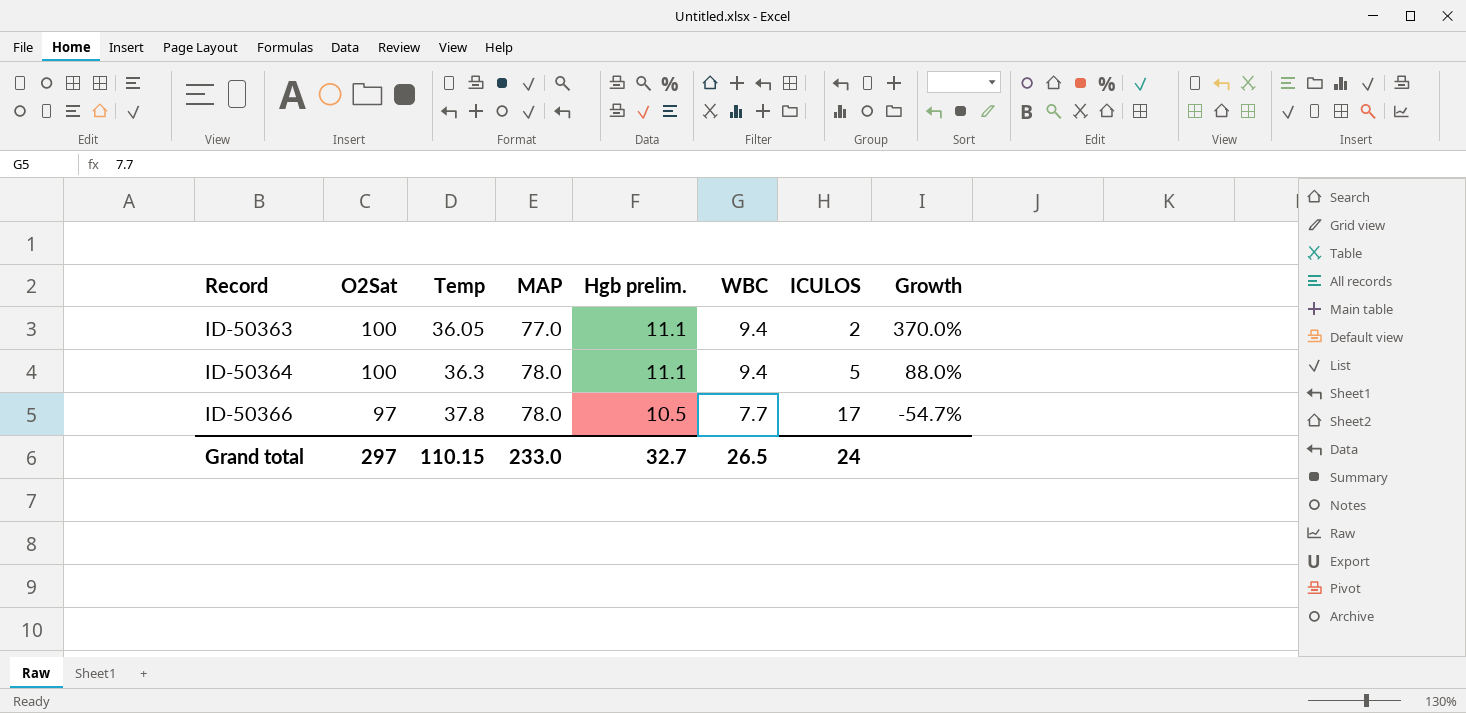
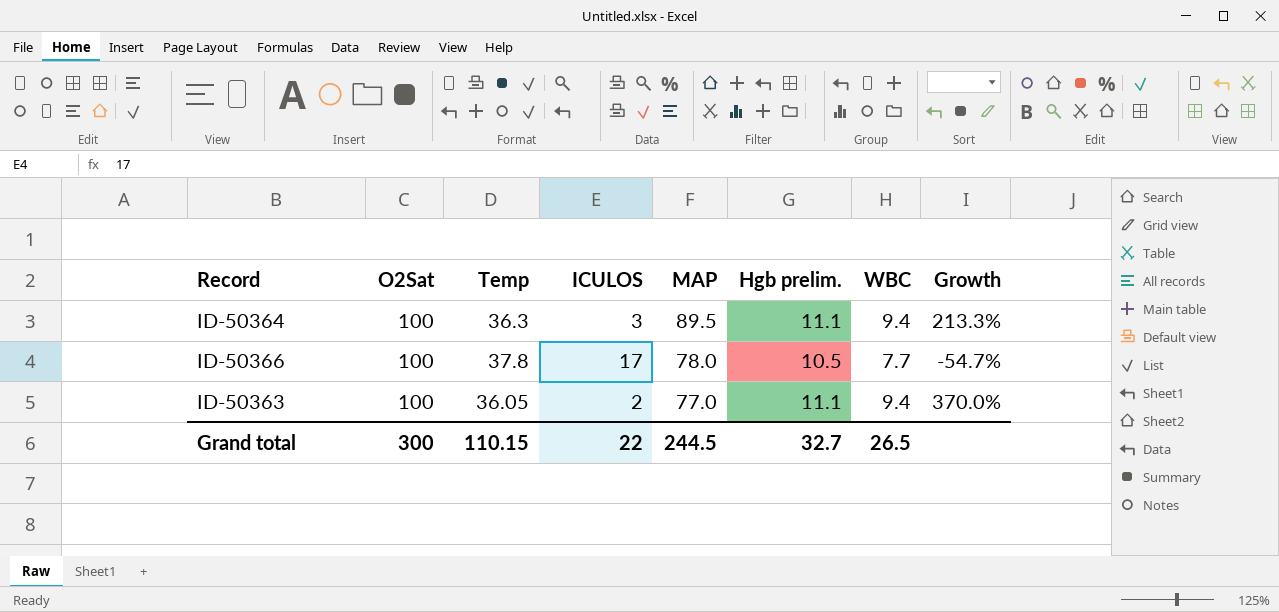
row order: Record ascending -> MAP descending
column ICULOS | position: 7 -> 4
ID-50364 | ICULOS: 5 -> 3
ID-50364 | MAP: 78.0 -> 89.5
ID-50364 | Growth: 88.0% -> 213.3%
ID-50366 | O2Sat: 97 -> 100
Grand total | O2Sat: 297 -> 300
Grand total | ICULOS: 24 -> 22
Grand total | MAP: 233.0 -> 244.5

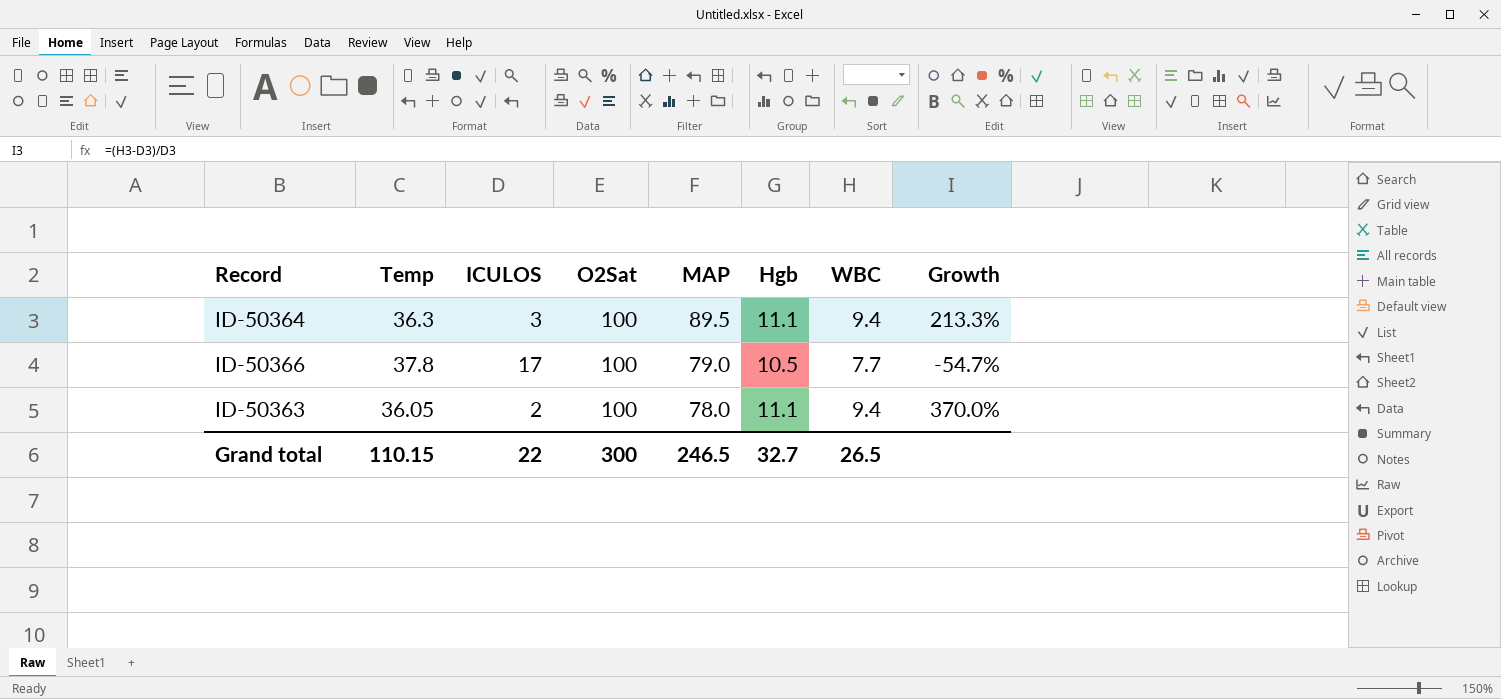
column O2Sat | position: 2 -> 4
column name: Hgb prelim. -> Hgb
ID-50366 | MAP: 78.0 -> 79.0
ID-50363 | MAP: 77.0 -> 78.0
Grand total | MAP: 244.5 -> 246.5

